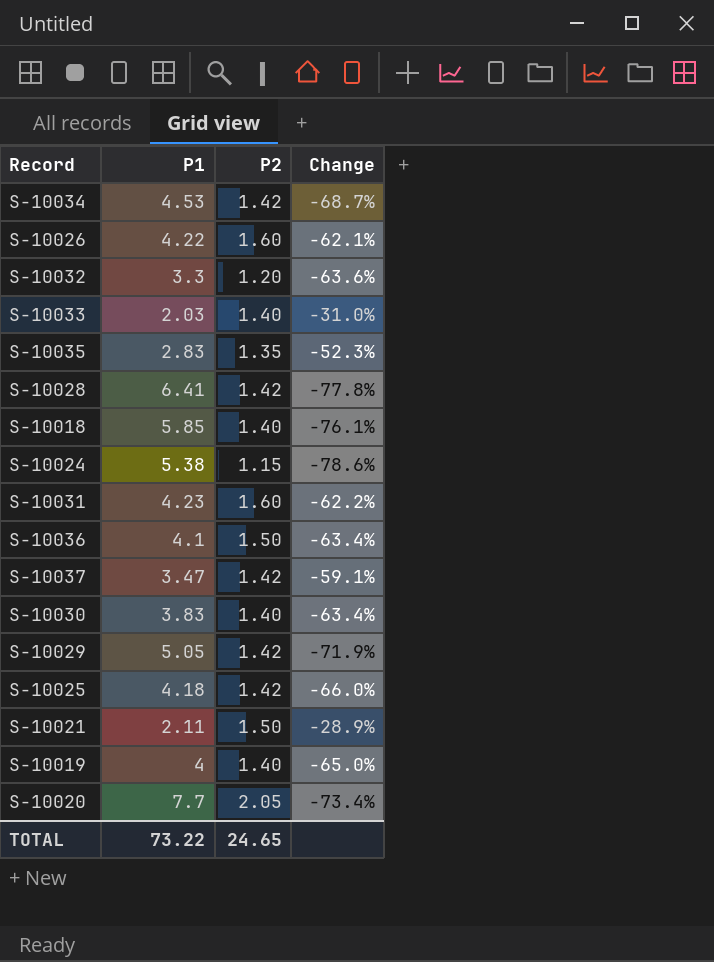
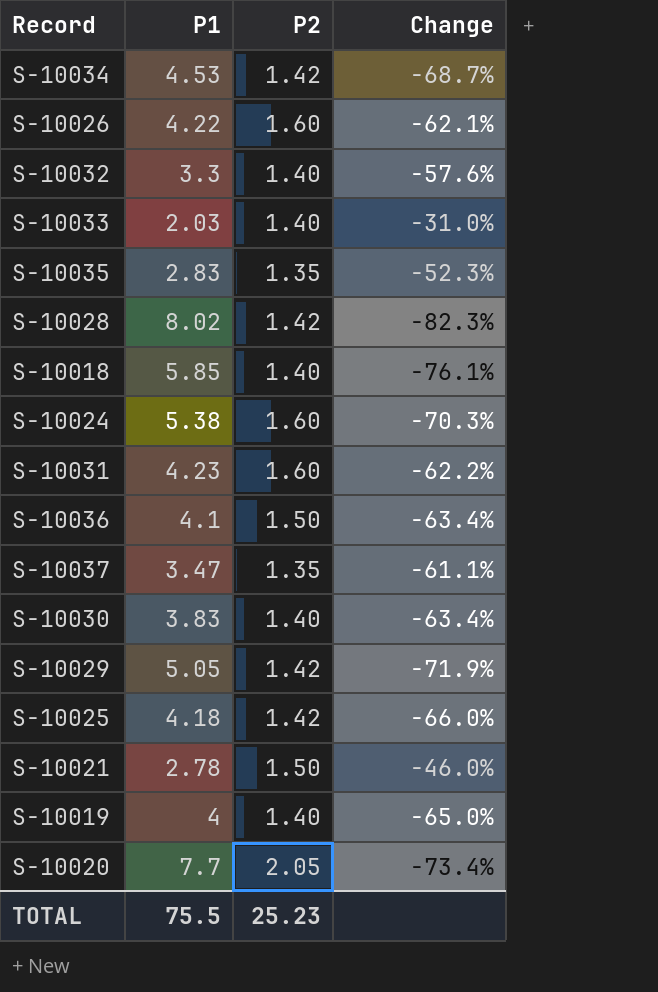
S-10032 | P2: 1.20 -> 1.40
S-10032 | Change: -63.6% -> -57.6%
S-10028 | P1: 6.41 -> 8.02
S-10028 | Change: -77.8% -> -82.3%
S-10024 | P2: 1.15 -> 1.60
S-10024 | Change: -78.6% -> -70.3%
S-10037 | P2: 1.42 -> 1.35
S-10037 | Change: -59.1% -> -61.1%
S-10021 | P1: 2.11 -> 2.78
S-10021 | Change: -28.9% -> -46.0%
TOTAL | P1: 73.22 -> 75.5
TOTAL | P2: 24.65 -> 25.23

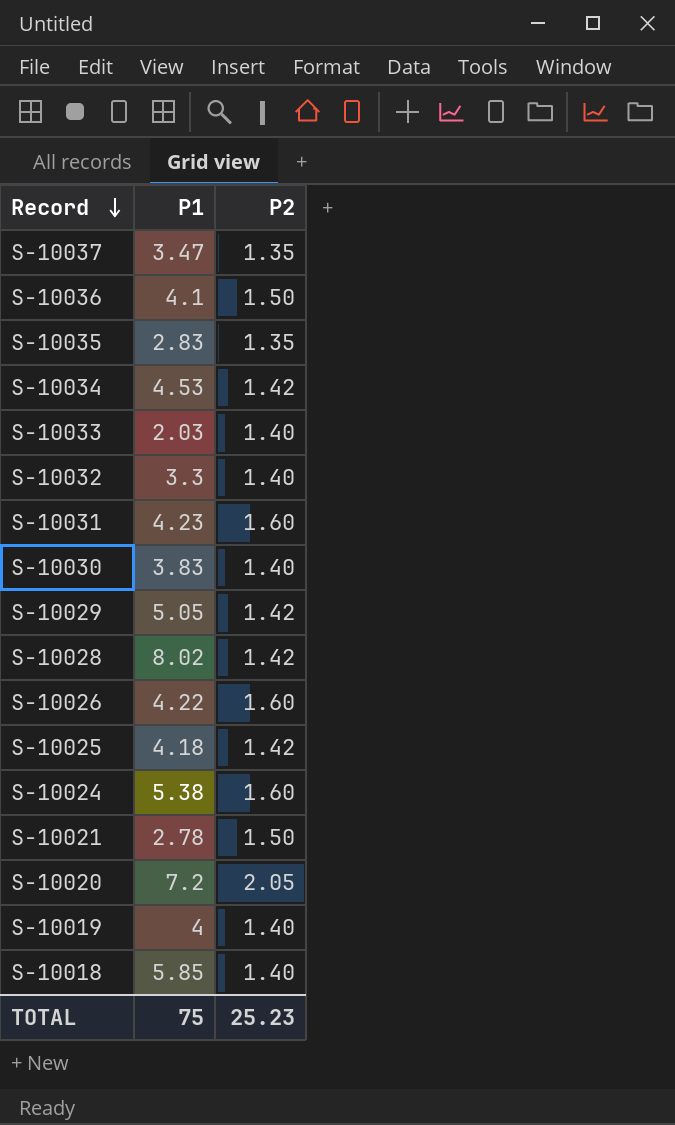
row order: none -> Record descending
column Change | formula: ([P2] - [P1]) / [P1] -> none
S-10020 | P1: 7.7 -> 7.2
TOTAL | P1: 75.5 -> 75

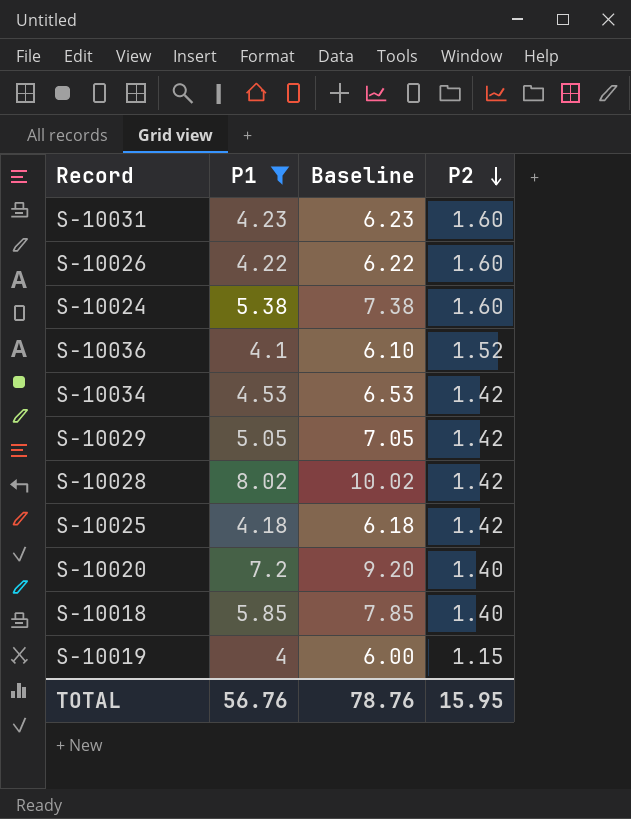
filter: none -> P1 >= 4
row order: Record descending -> P2 descending
column Baseline | formula: none -> [P1] + 2
S-10036 | P2: 1.50 -> 1.52
S-10020 | P2: 2.05 -> 1.40
S-10019 | P2: 1.40 -> 1.15
TOTAL | P1: 75 -> 56.76
TOTAL | P2: 25.23 -> 15.95

